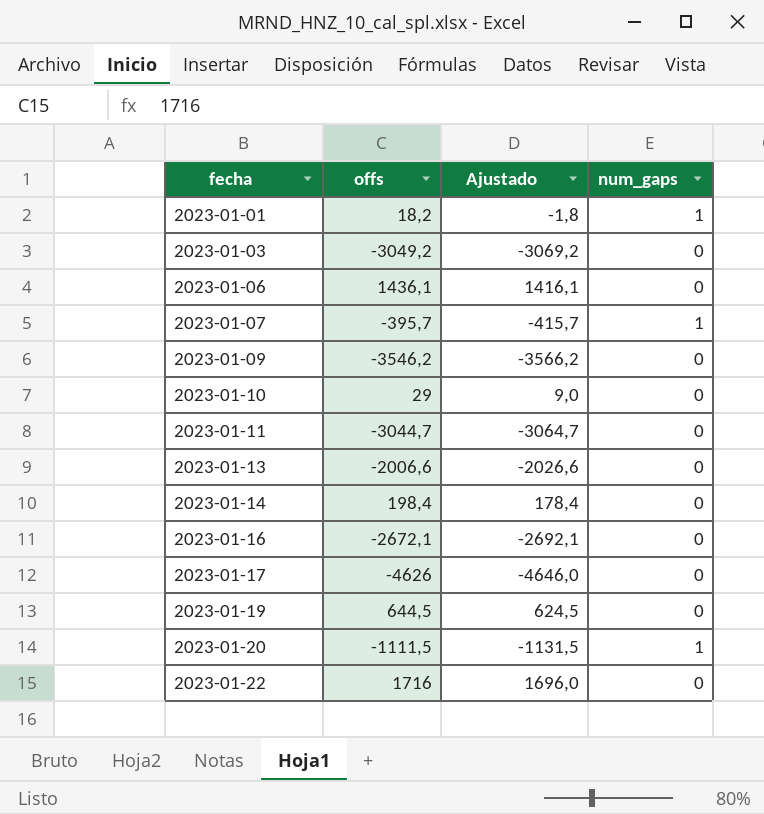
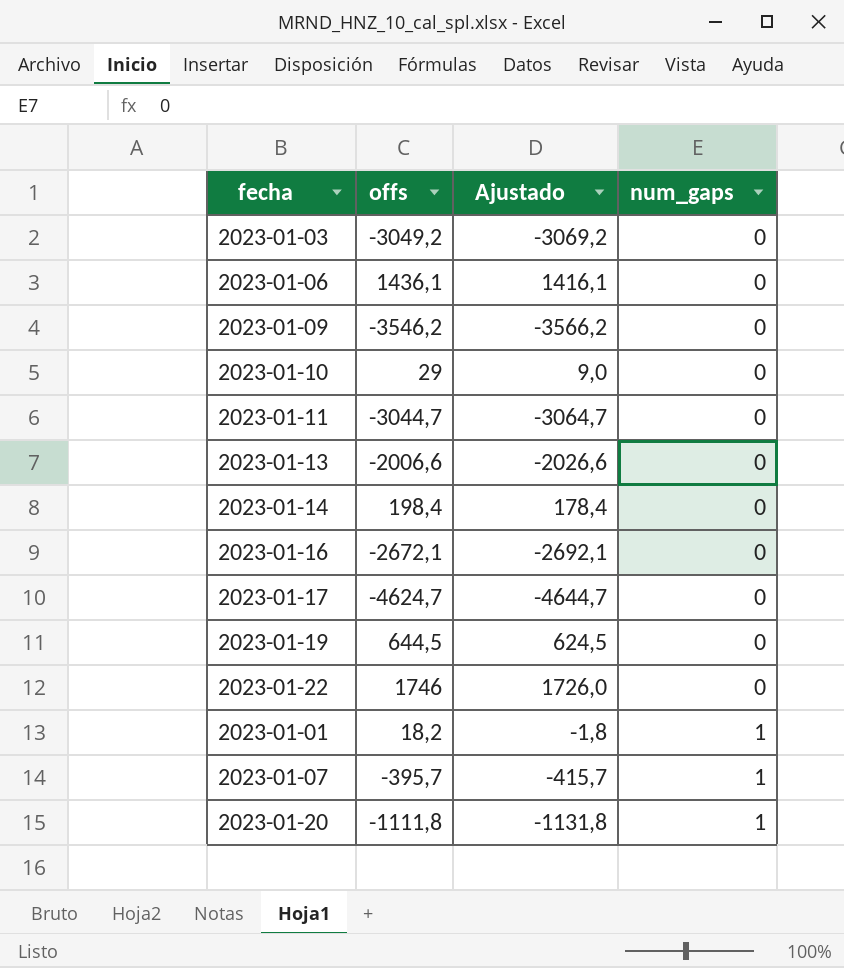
row order: fecha ascending -> num_gaps ascending
2023-01-17 | offs: -4626 -> -4624,7
2023-01-17 | Ajustado: -4646,0 -> -4644,7
2023-01-22 | offs: 1716 -> 1746
2023-01-22 | Ajustado: 1696,0 -> 1726,0
2023-01-20 | offs: -1111,5 -> -1111,8
2023-01-20 | Ajustado: -1131,5 -> -1131,8

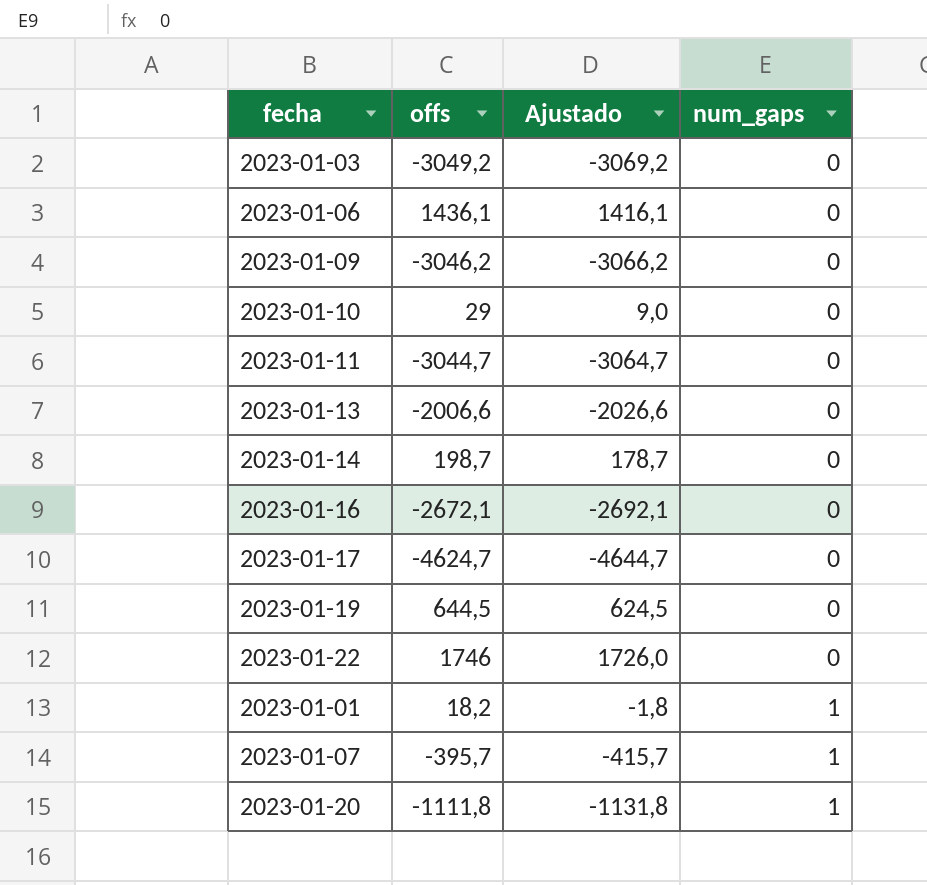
2023-01-09 | offs: -3546,2 -> -3046,2
2023-01-09 | Ajustado: -3566,2 -> -3066,2
2023-01-14 | offs: 198,4 -> 198,7
2023-01-14 | Ajustado: 178,4 -> 178,7

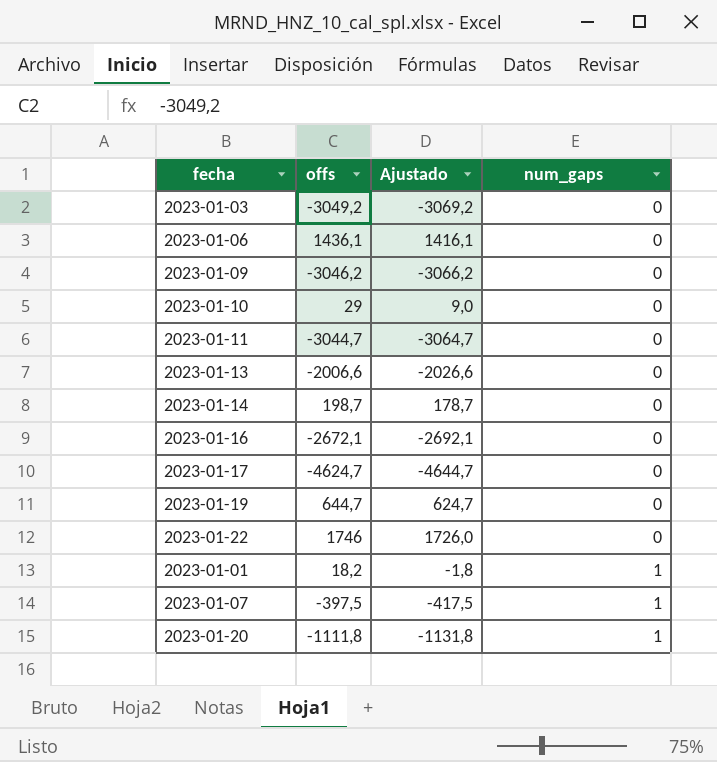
2023-01-19 | offs: 644,5 -> 644,7
2023-01-19 | Ajustado: 624,5 -> 624,7
2023-01-07 | offs: -395,7 -> -397,5
2023-01-07 | Ajustado: -415,7 -> -417,5

